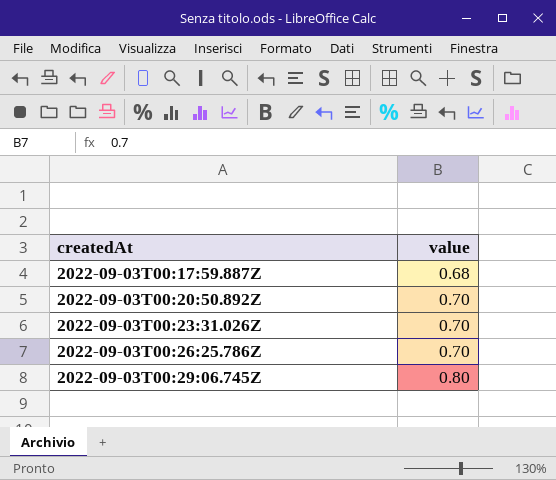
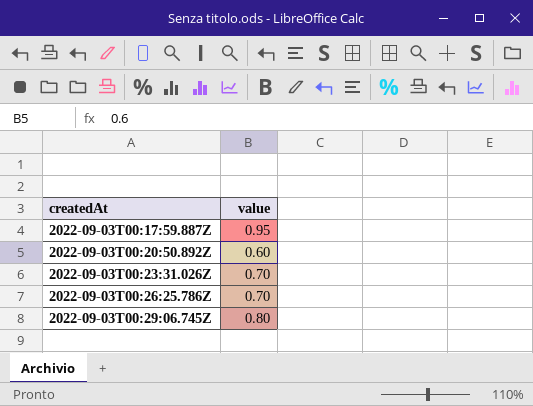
2022-09-03T00:17:59.887Z | value: 0.68 -> 0.95
2022-09-03T00:20:50.892Z | value: 0.70 -> 0.60

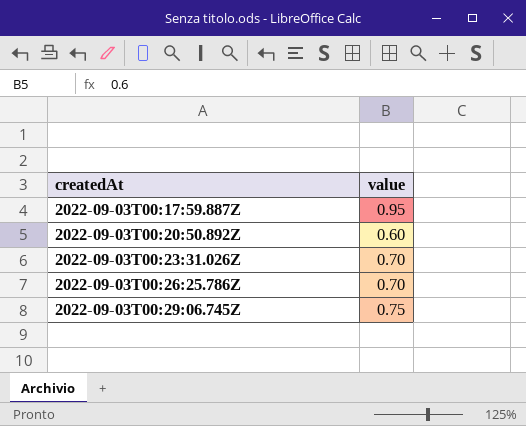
2022-09-03T00:29:06.745Z | value: 0.80 -> 0.75

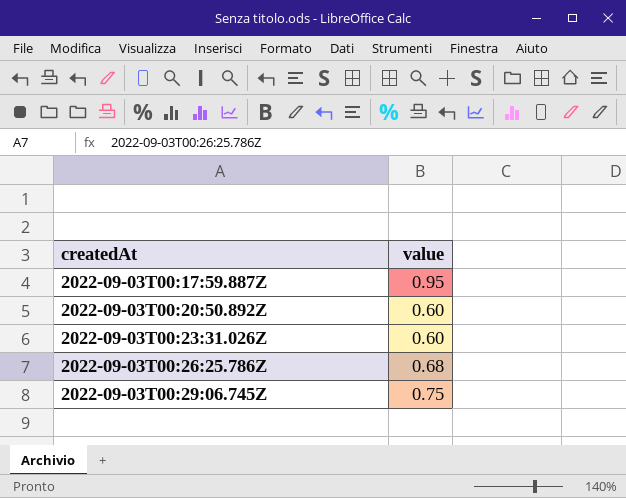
2022-09-03T00:23:31.026Z | value: 0.70 -> 0.60
2022-09-03T00:26:25.786Z | value: 0.70 -> 0.68

